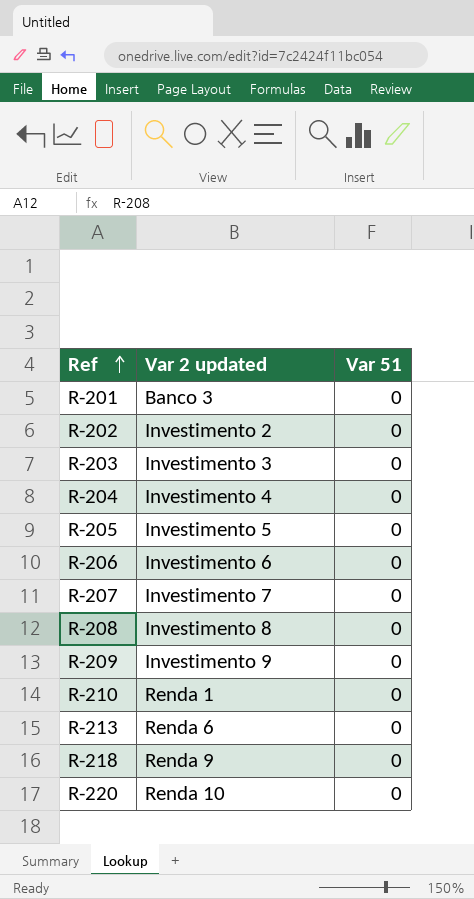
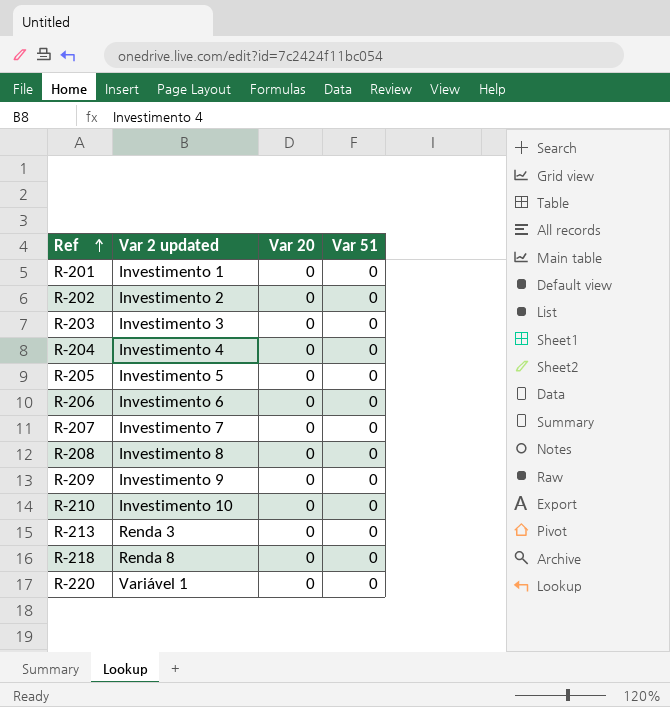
column Var 20 | position: none -> 3
R-201 | Var 2 updated: Banco 3 -> Investimento 1
R-210 | Var 2 updated: Renda 1 -> Investimento 10
R-213 | Var 2 updated: Renda 6 -> Renda 3
R-218 | Var 2 updated: Renda 9 -> Renda 8
R-220 | Var 2 updated: Renda 10 -> Variável 1

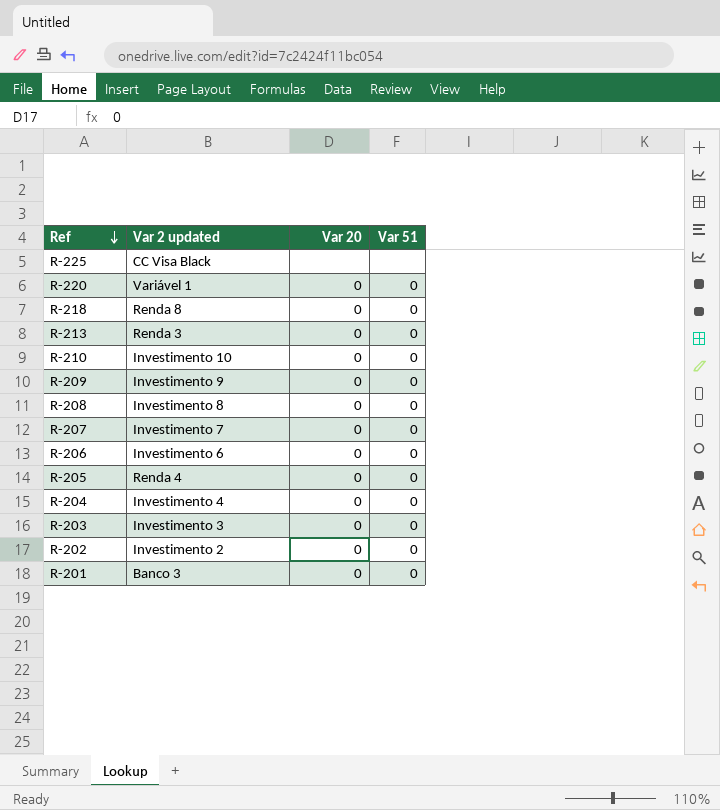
row order: Ref ascending -> Ref descending
row R-225: none -> CC Visa Black | none | none
R-205 | Var 2 updated: Investimento 5 -> Renda 4
R-201 | Var 2 updated: Investimento 1 -> Banco 3

